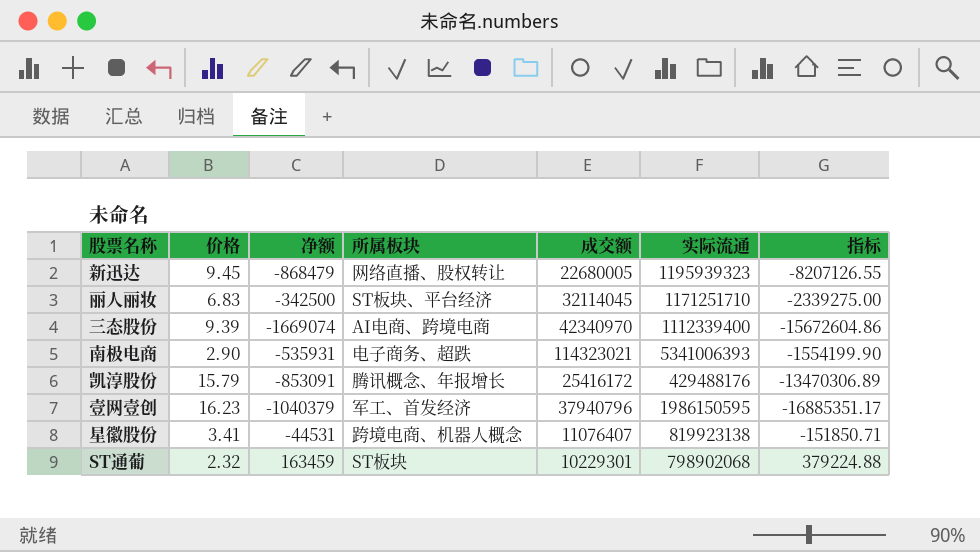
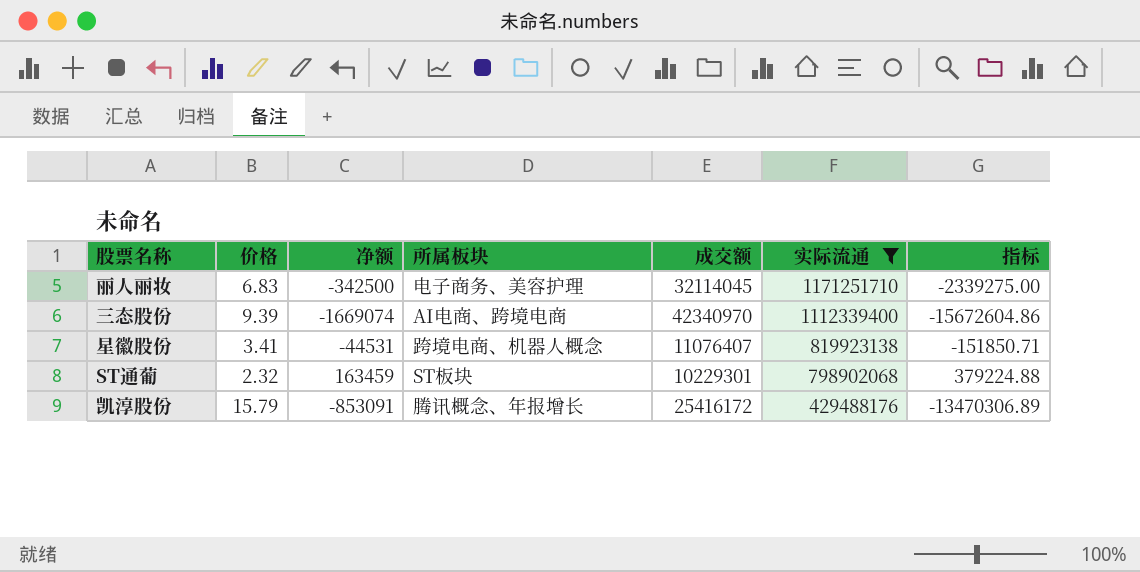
filter: none -> 实际流通 <= 1171251710
row order: none -> 实际流通 descending
丽人丽妆 | 所属板块: ST板块、平台经济 -> 电子商务、美容护理

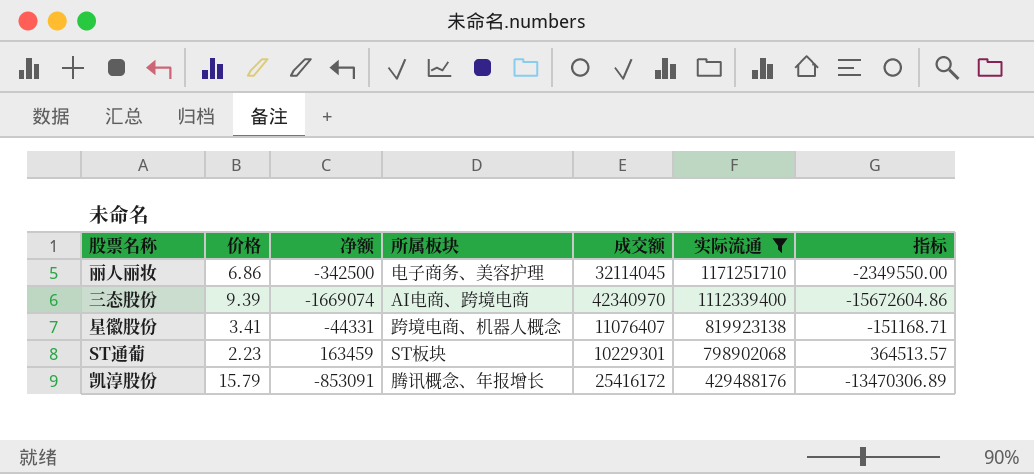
丽人丽妆 | 价格: 6.83 -> 6.86
丽人丽妆 | 指标: -2339275.00 -> -2349550.00
星徽股份 | 净额: -44531 -> -44331
星徽股份 | 指标: -151850.71 -> -151168.71
ST通葡 | 价格: 2.32 -> 2.23
ST通葡 | 指标: 379224.88 -> 364513.57

